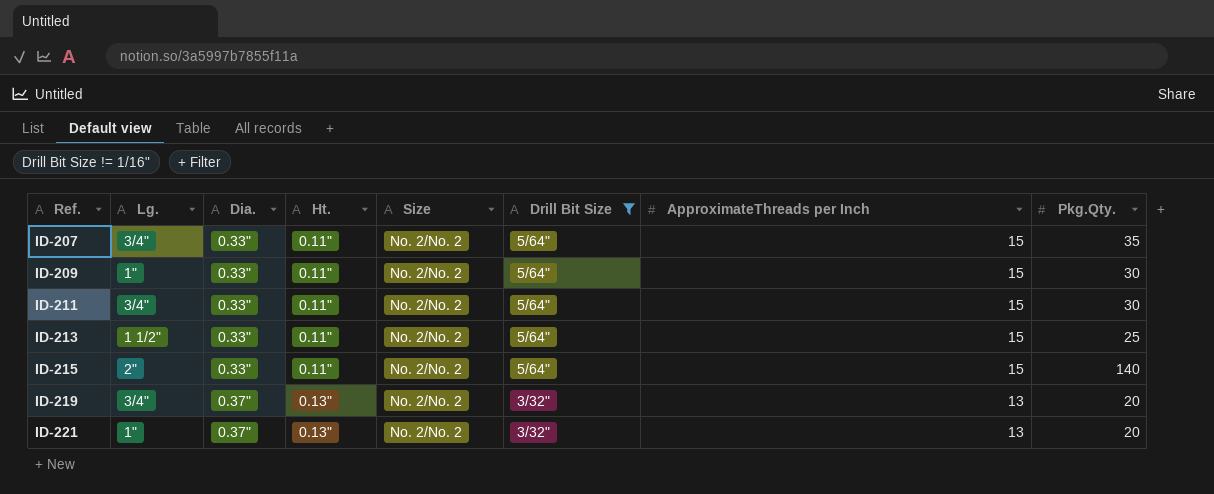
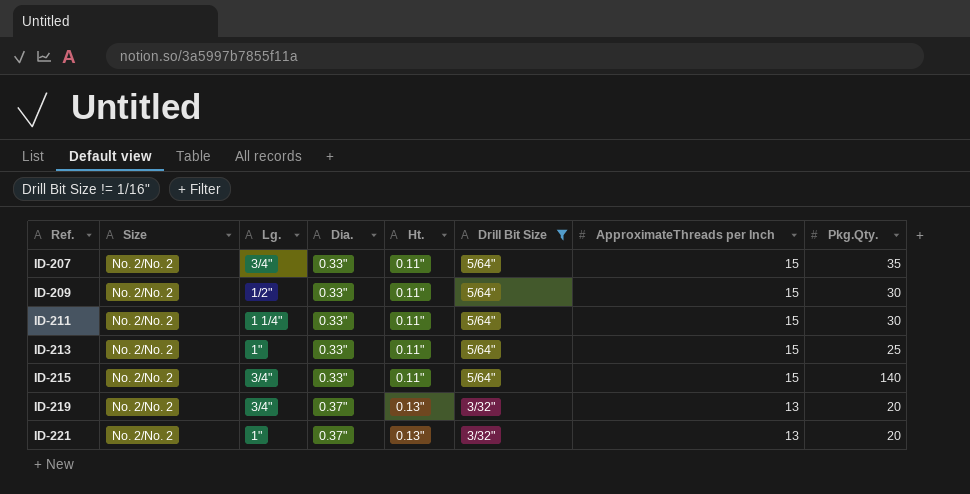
column Size | position: 5 -> 2
ID-209 | Lg.: 1" -> 1/2"
ID-211 | Lg.: 3/4" -> 1 1/4"
ID-213 | Lg.: 1 1/2" -> 1"
ID-215 | Lg.: 2" -> 3/4"

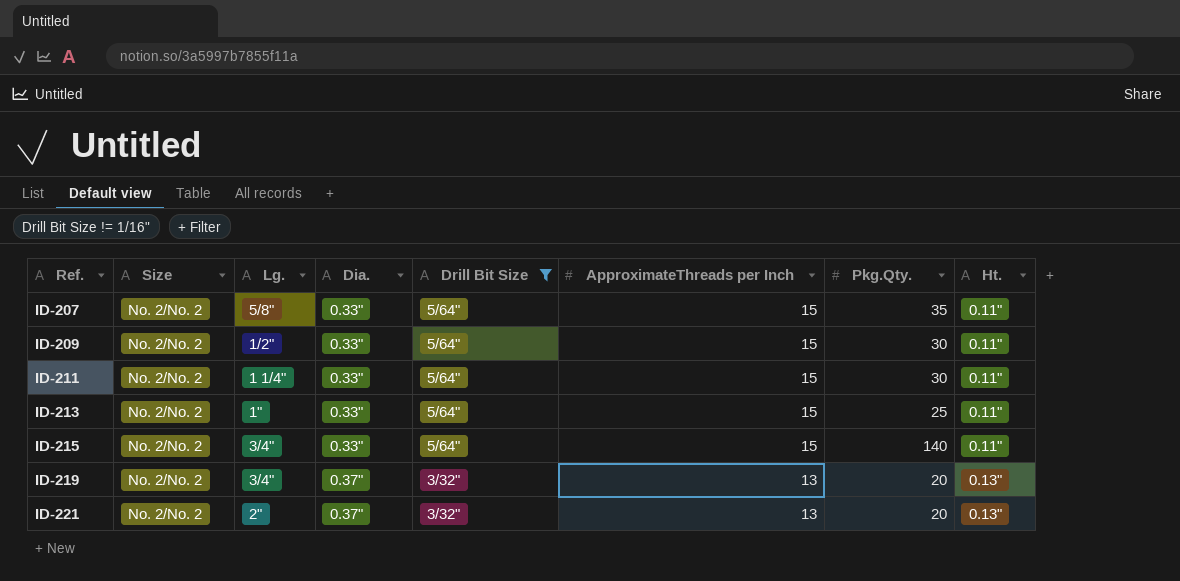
column Ht. | position: 5 -> 8
ID-207 | Lg.: 3/4" -> 5/8"
ID-221 | Lg.: 1" -> 2"

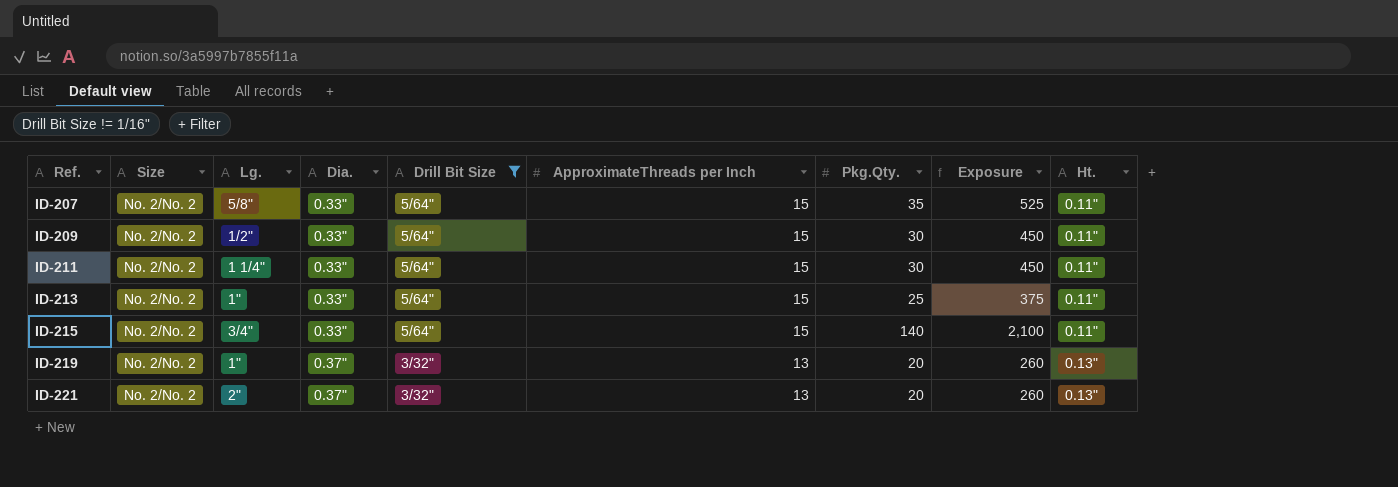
column Exposure | formula: none -> [ApproximateThreads per Inch] * [Pkg.Qty.]
ID-219 | Lg.: 3/4" -> 1"

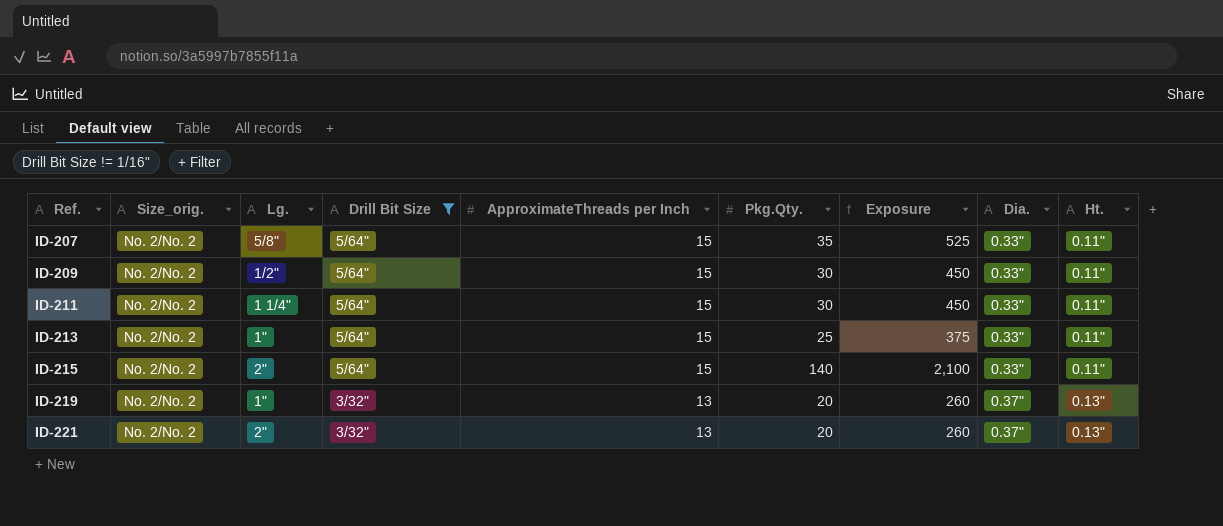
column name: Size -> Size_orig.
column Dia. | position: 4 -> 8
ID-215 | Lg.: 3/4" -> 2"

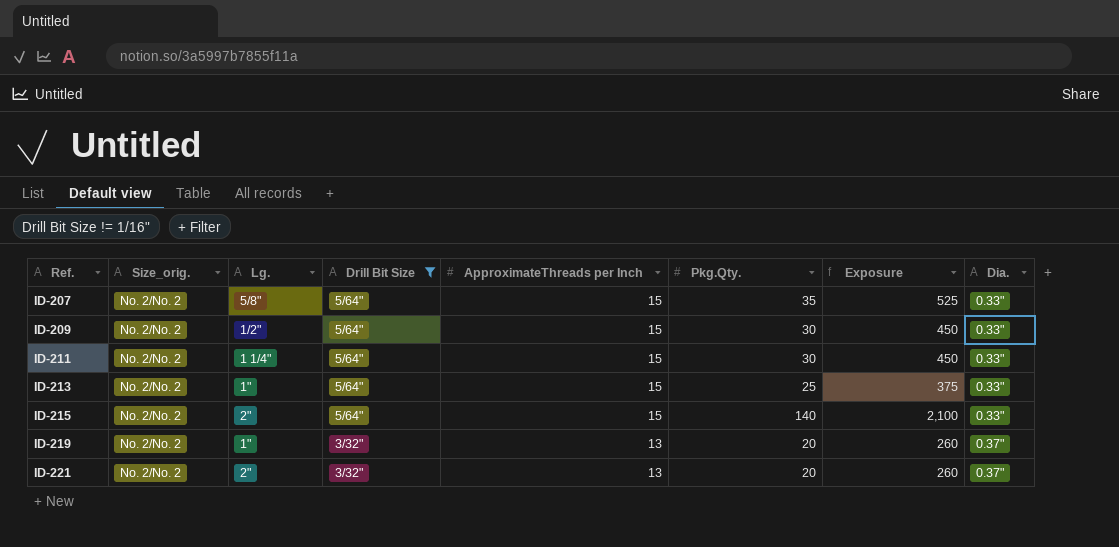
column Ht. | position: 9 -> none

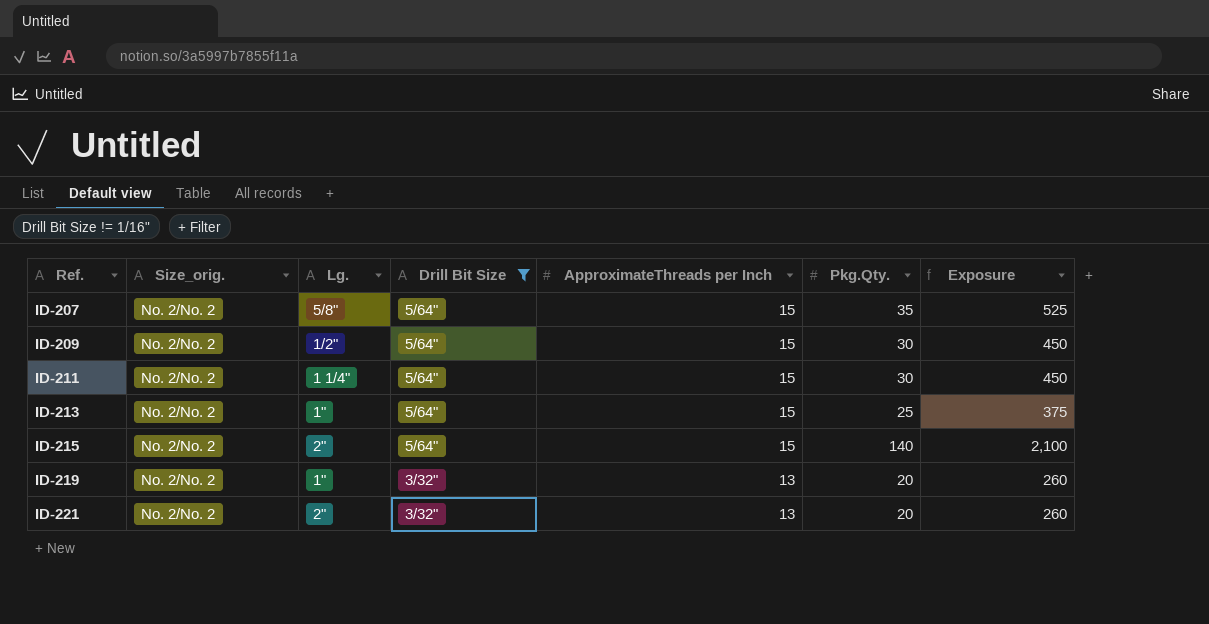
column Dia. | position: 8 -> none

